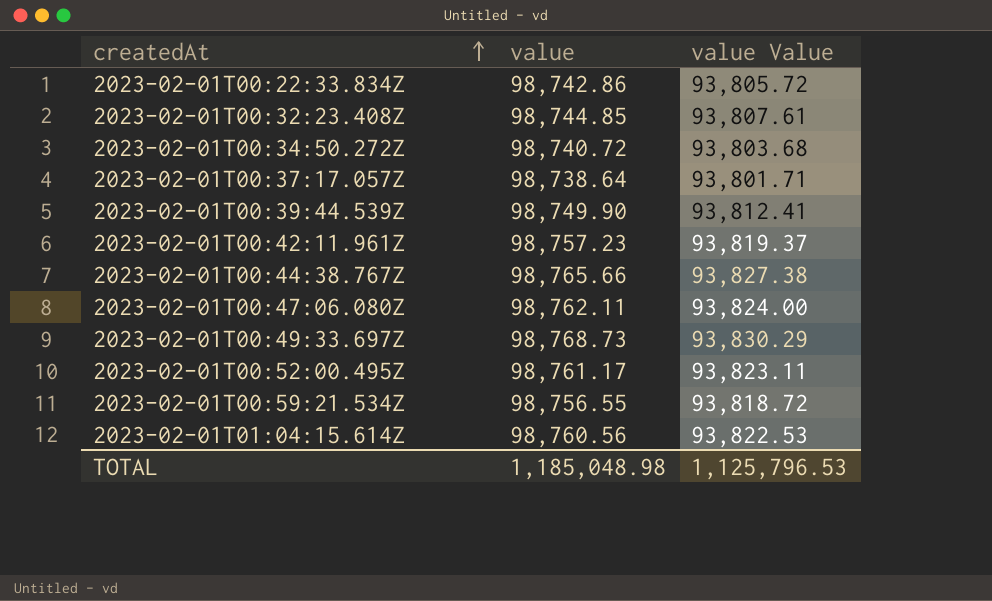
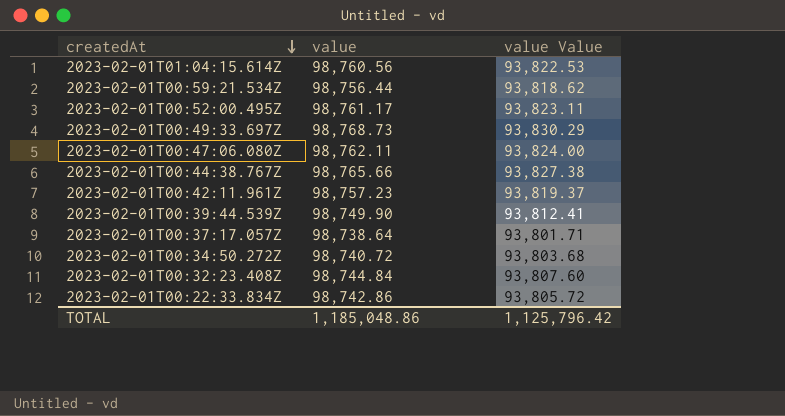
row order: createdAt ascending -> createdAt descending
2023-02-01T00:59:21.534Z | value: 98,756.55 -> 98,756.44
2023-02-01T00:59:21.534Z | value Value: 93,818.72 -> 93,818.62
2023-02-01T00:32:23.408Z | value: 98,744.85 -> 98,744.84
2023-02-01T00:32:23.408Z | value Value: 93,807.61 -> 93,807.60
TOTAL | value: 1,185,048.98 -> 1,185,048.86
TOTAL | value Value: 1,125,796.53 -> 1,125,796.42

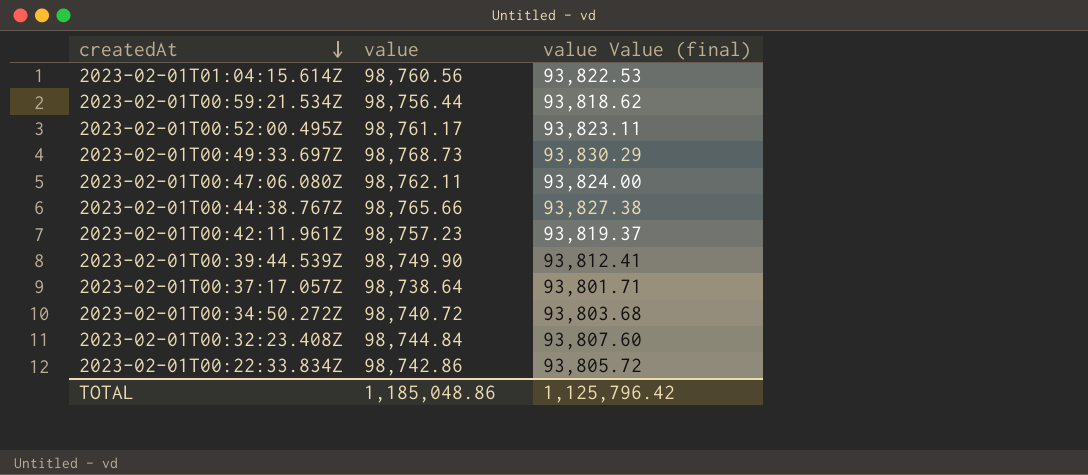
column name: value Value -> value Value (final)

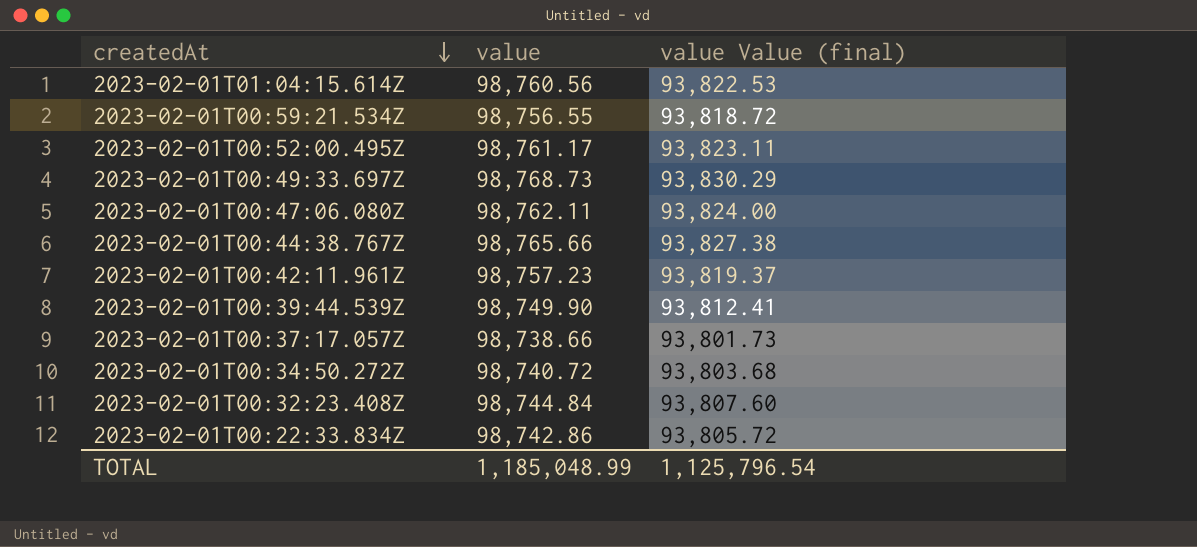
2023-02-01T00:59:21.534Z | value: 98,756.44 -> 98,756.55
2023-02-01T00:59:21.534Z | value Value (final): 93,818.62 -> 93,818.72
2023-02-01T00:37:17.057Z | value: 98,738.64 -> 98,738.66
2023-02-01T00:37:17.057Z | value Value (final): 93,801.71 -> 93,801.73
TOTAL | value: 1,185,048.86 -> 1,185,048.99
TOTAL | value Value (final): 1,125,796.42 -> 1,125,796.54

